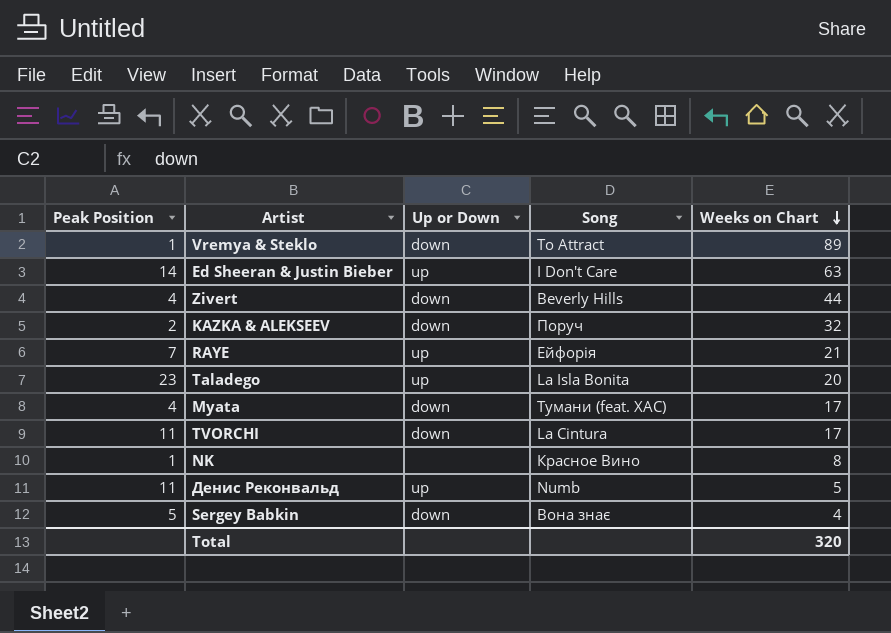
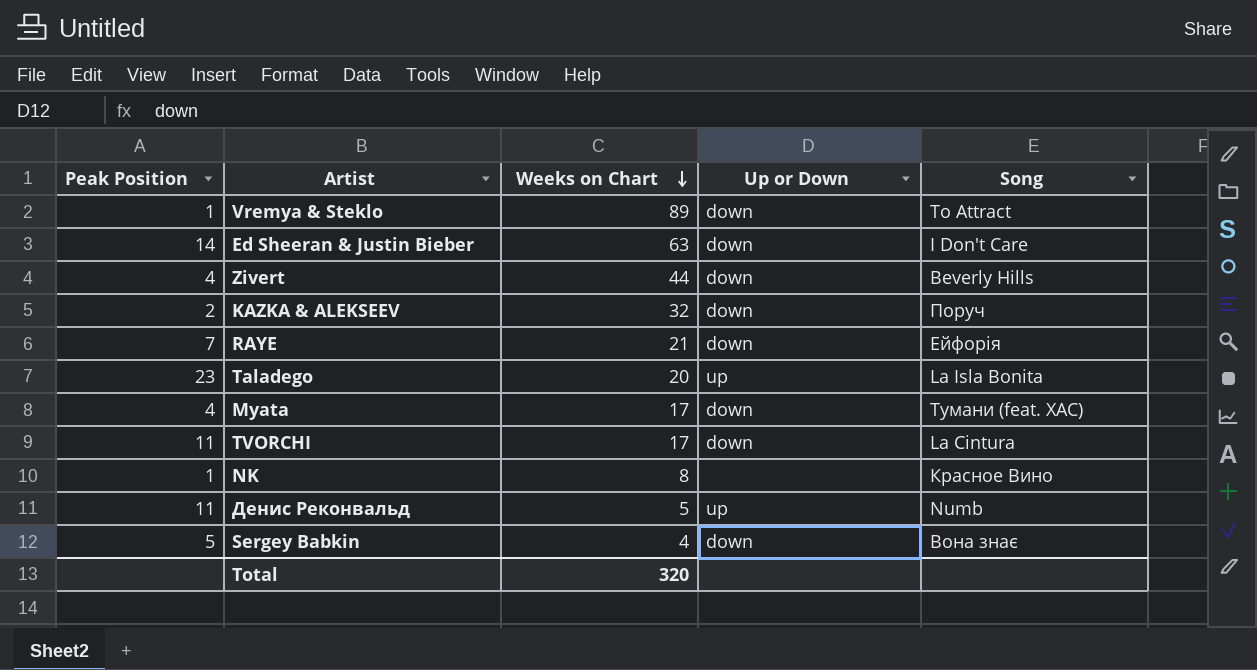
column Weeks on Chart | position: 5 -> 3
Ed Sheeran & Justin Bieber | Up or Down: up -> down
RAYE | Up or Down: up -> down

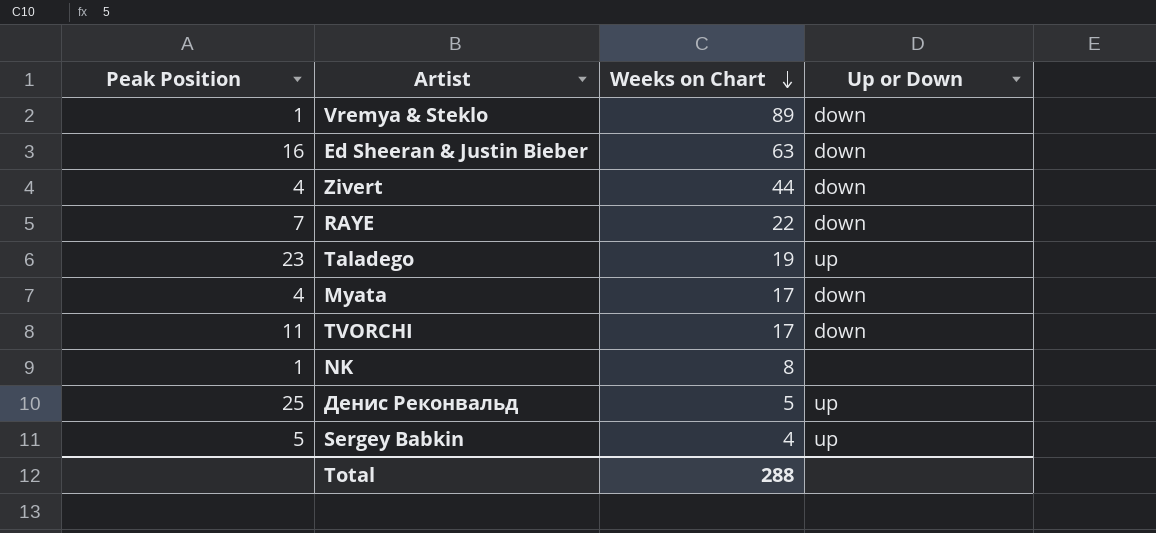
column Song | position: 5 -> none
row KAZKA & ALEKSEEV: 2 | 32 | down | Поруч -> none
Ed Sheeran & Justin Bieber | Peak Position: 14 -> 16
RAYE | Weeks on Chart: 21 -> 22
Taladego | Weeks on Chart: 20 -> 19
Денис Реконвальд | Peak Position: 11 -> 25
Sergey Babkin | Up or Down: down -> up
Total | Weeks on Chart: 320 -> 288

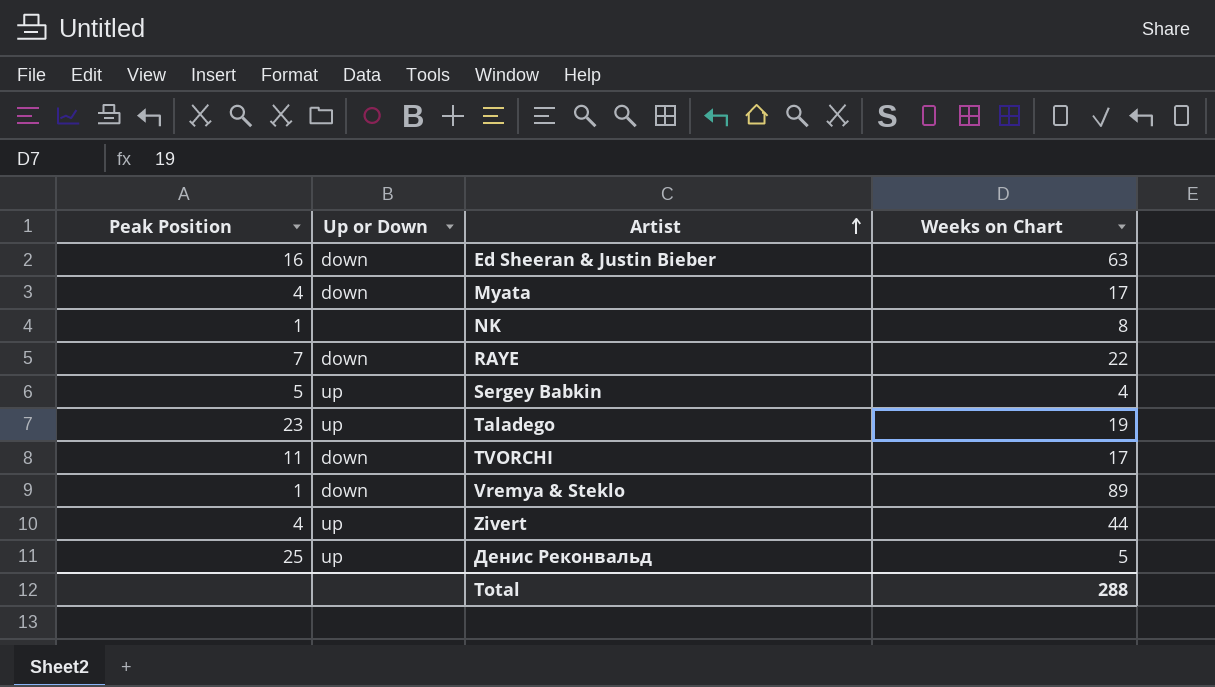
row order: Weeks on Chart descending -> Artist ascending
column Up or Down | position: 4 -> 2
Zivert | Up or Down: down -> up

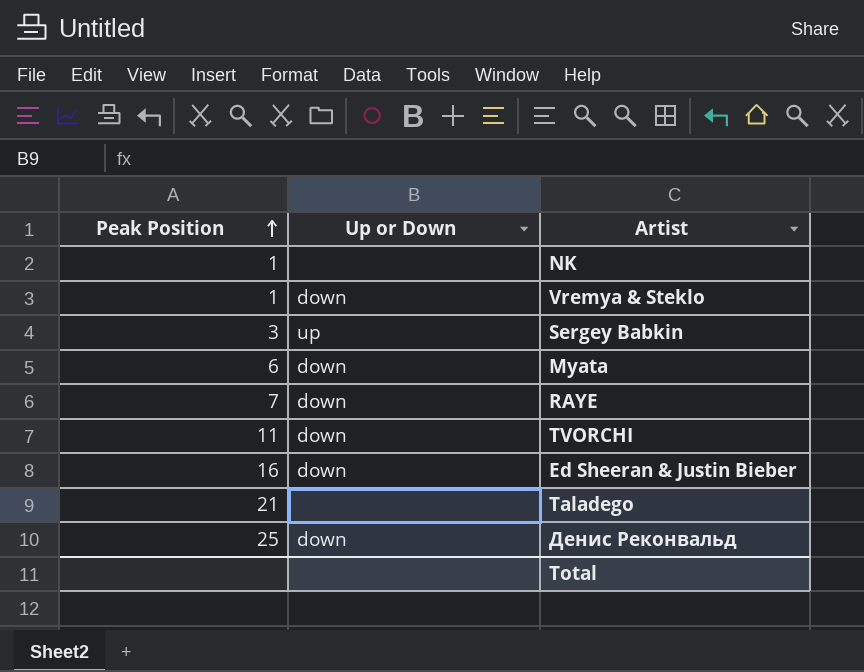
row order: Artist ascending -> Peak Position ascending
column Weeks on Chart | position: 4 -> none
row Zivert: 4 | up | 44 -> none
Sergey Babkin | Peak Position: 5 -> 3
Myata | Peak Position: 4 -> 6
Taladego | Peak Position: 23 -> 21
Taladego | Up or Down: up -> none
Денис Реконвальд | Up or Down: up -> down

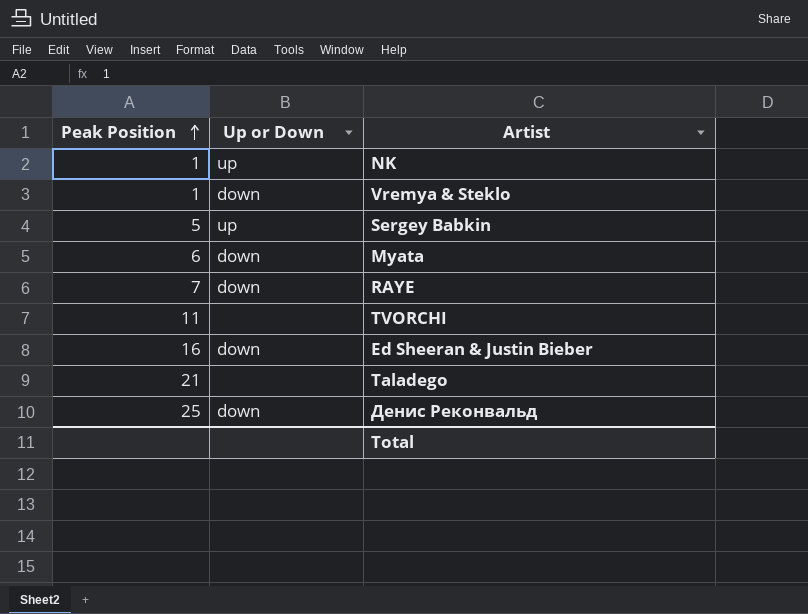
NK | Up or Down: none -> up
Sergey Babkin | Peak Position: 3 -> 5
TVORCHI | Up or Down: down -> none

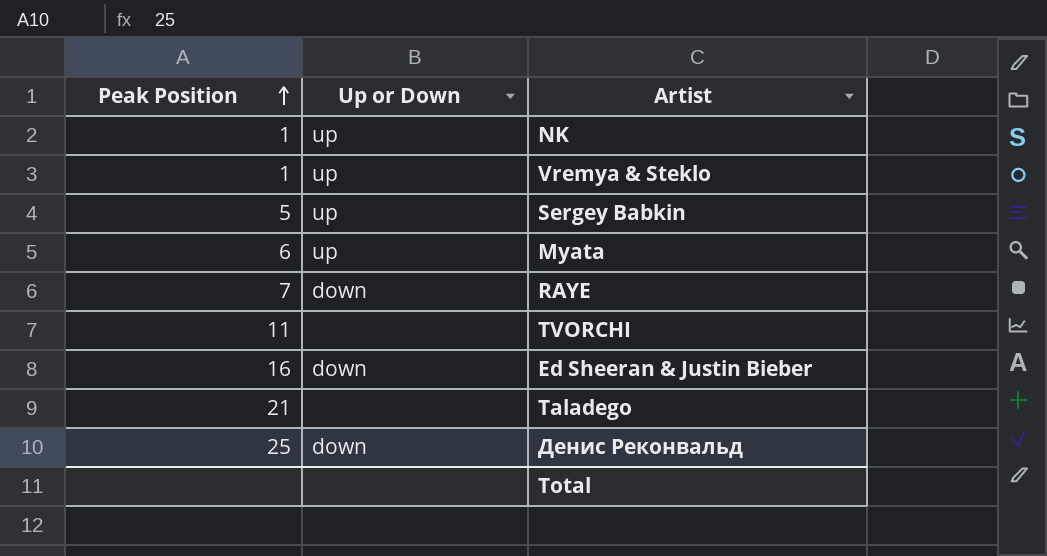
Vremya & Steklo | Up or Down: down -> up
Myata | Up or Down: down -> up

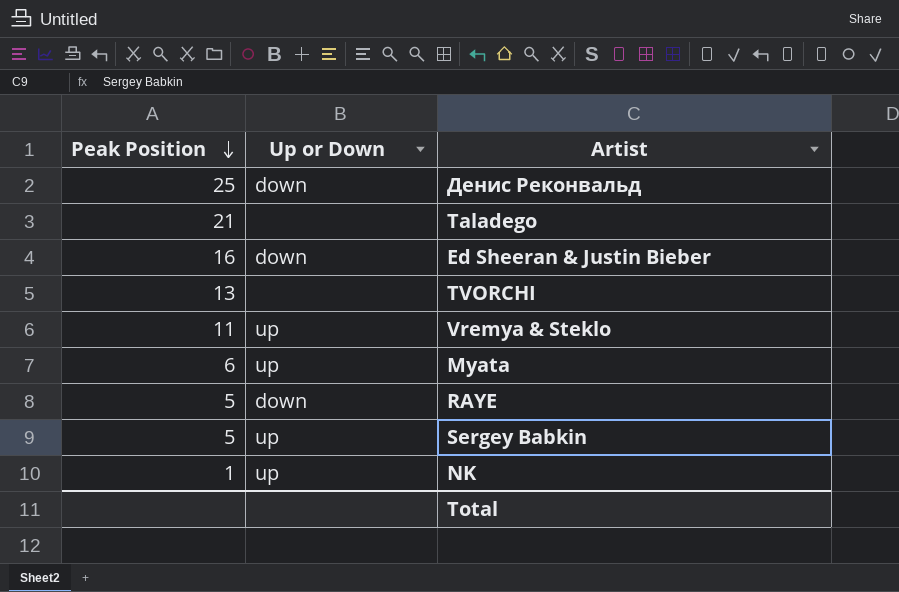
row order: Peak Position ascending -> Peak Position descending
TVORCHI | Peak Position: 11 -> 13
Vremya & Steklo | Peak Position: 1 -> 11
RAYE | Peak Position: 7 -> 5

